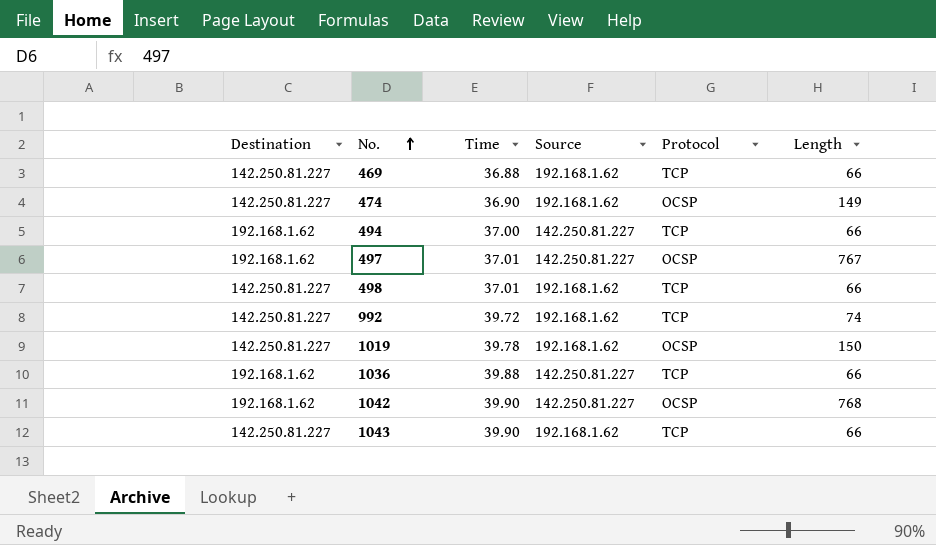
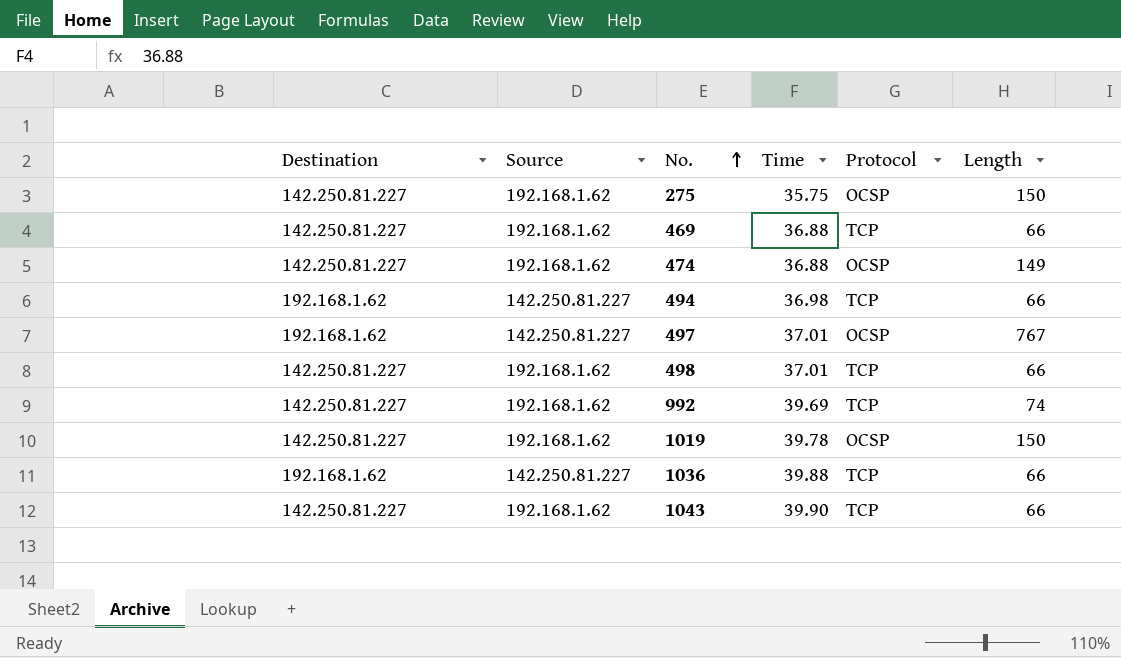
column Source | position: 4 -> 2
row 1042: 192.168.1.62 | 39.90 | 142.250.81.227 | OCSP | 768 -> none
row 275: none -> 142.250.81.227 | 192.168.1.62 | 35.75 | OCSP | 150
474 | Time: 36.90 -> 36.88
494 | Time: 37.00 -> 36.98
992 | Time: 39.72 -> 39.69

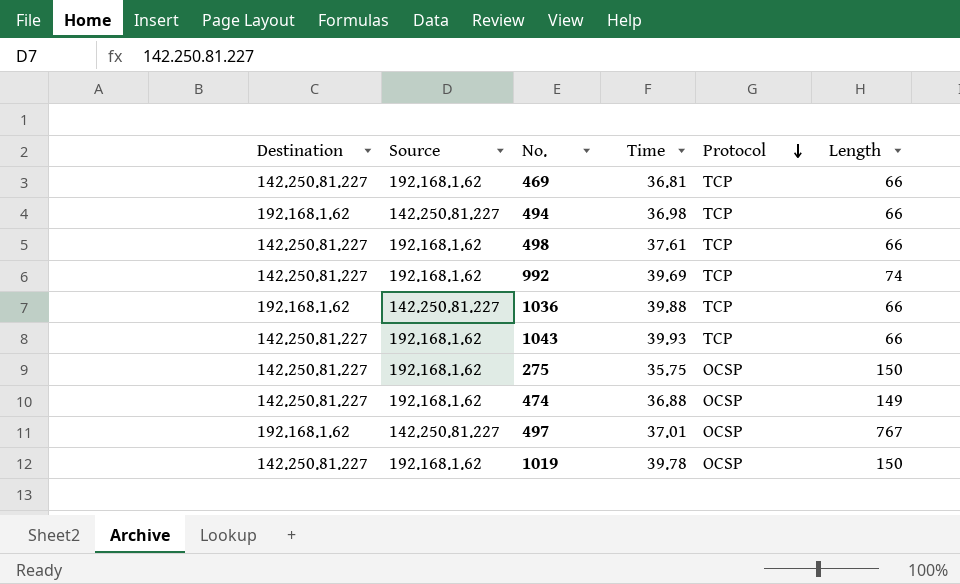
row order: No. ascending -> Protocol descending
469 | Time: 36.88 -> 36.81
498 | Time: 37.01 -> 37.61
1043 | Time: 39.90 -> 39.93

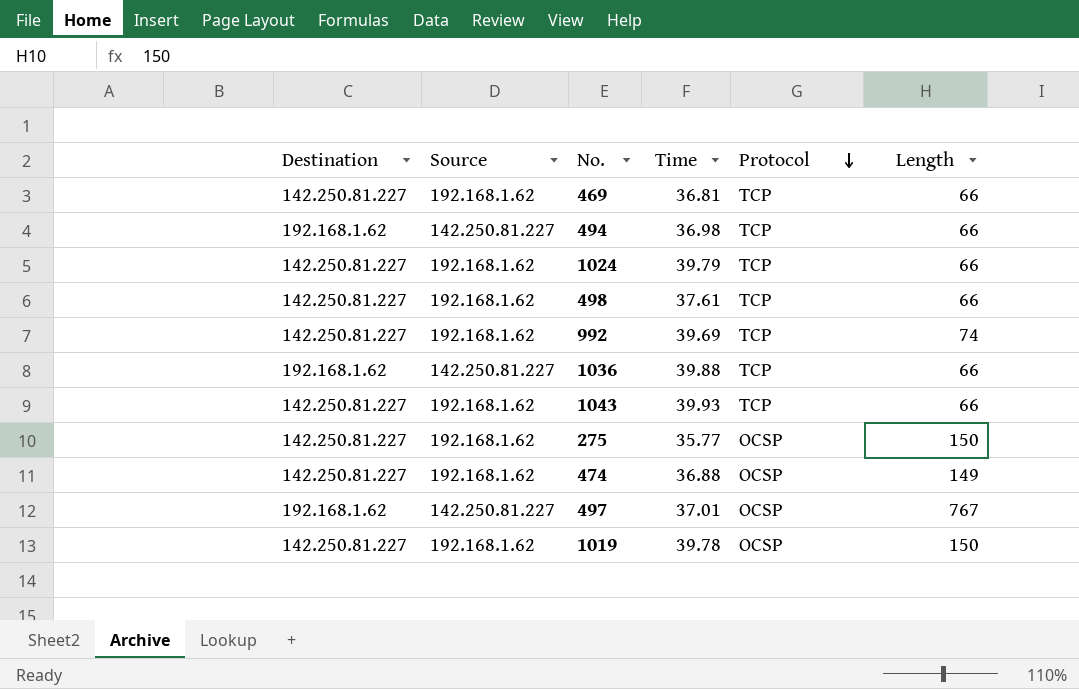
row 1024: none -> 142.250.81.227 | 192.168.1.62 | 39.79 | TCP | 66
275 | Time: 35.75 -> 35.77

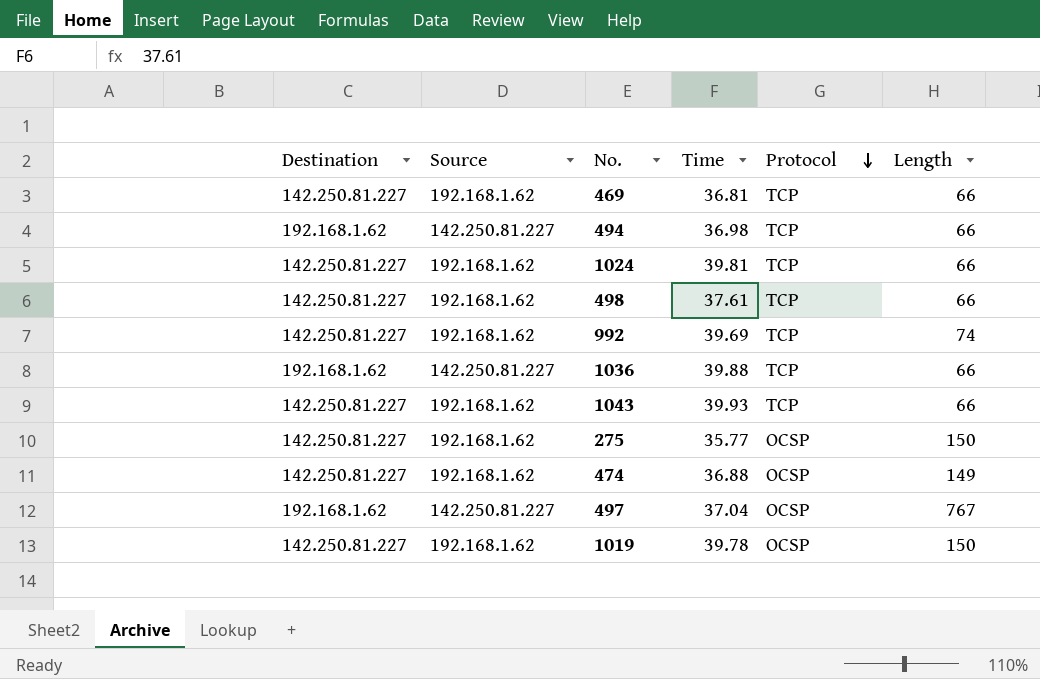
1024 | Time: 39.79 -> 39.81
497 | Time: 37.01 -> 37.04

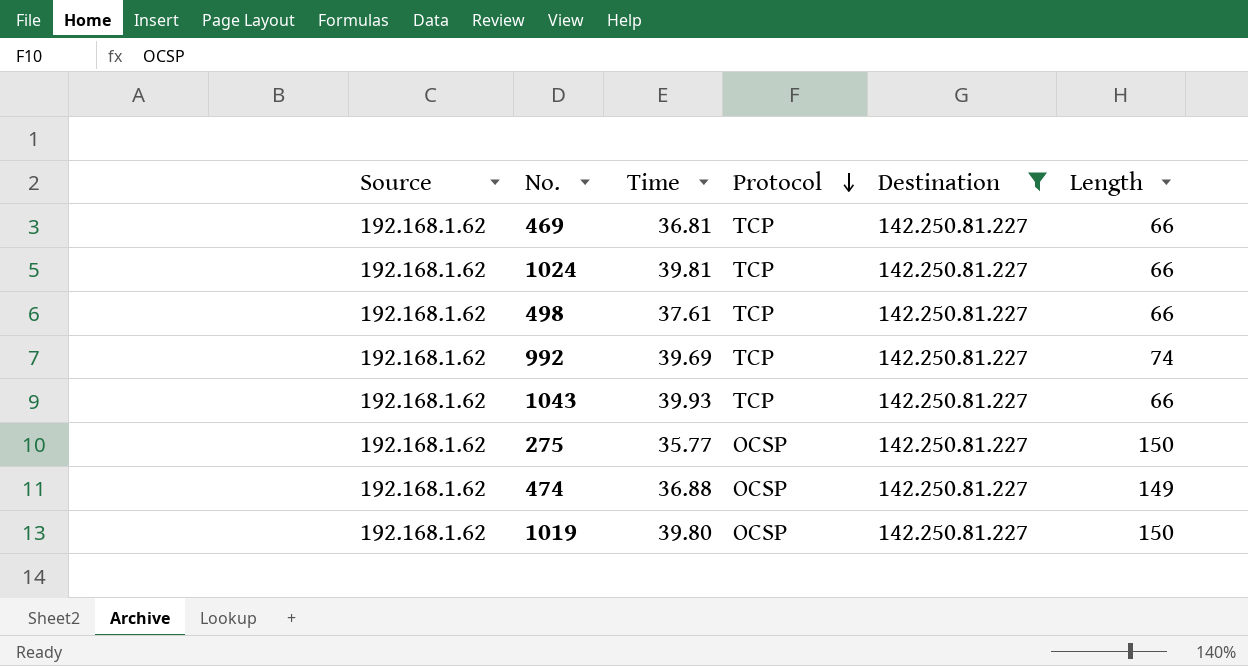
filter: none -> Destination = 142.250.81.227
column Destination | position: 1 -> 5
1019 | Time: 39.78 -> 39.80

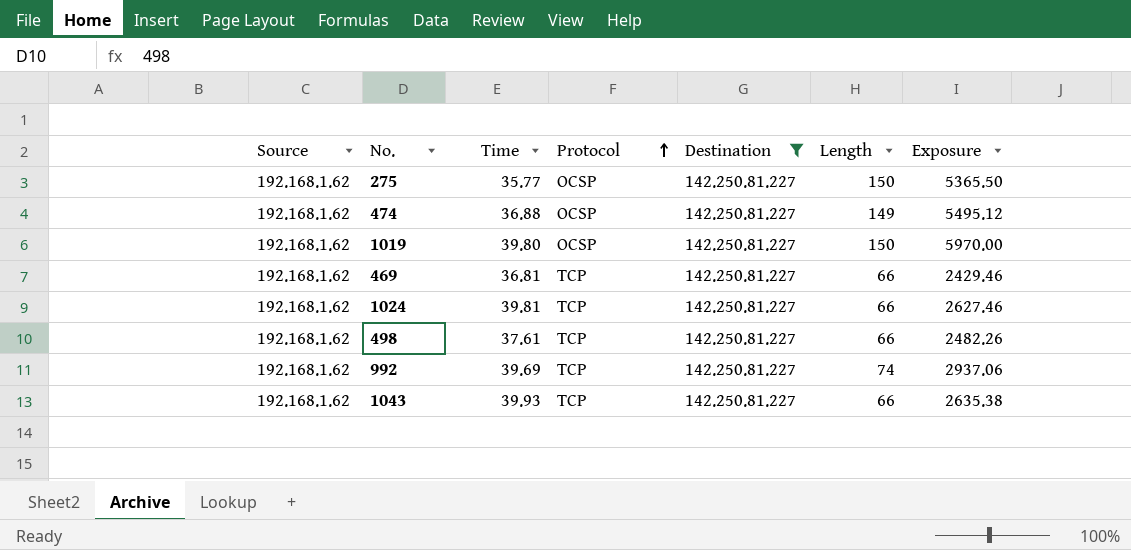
row order: Protocol descending -> Protocol ascending
column Exposure | formula: none -> [Time] * [Length]

